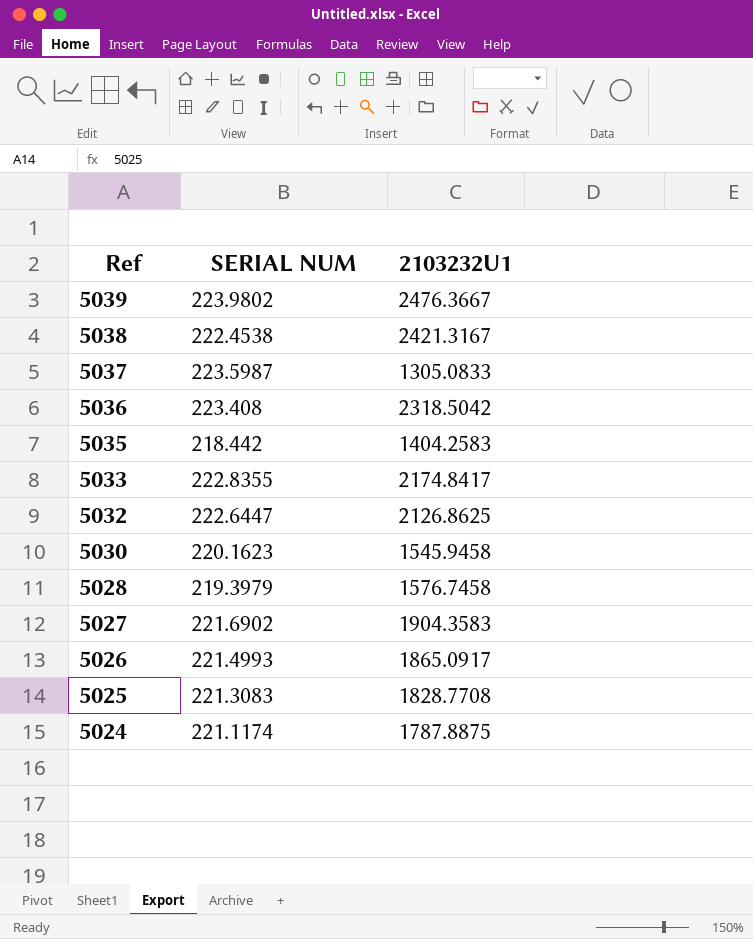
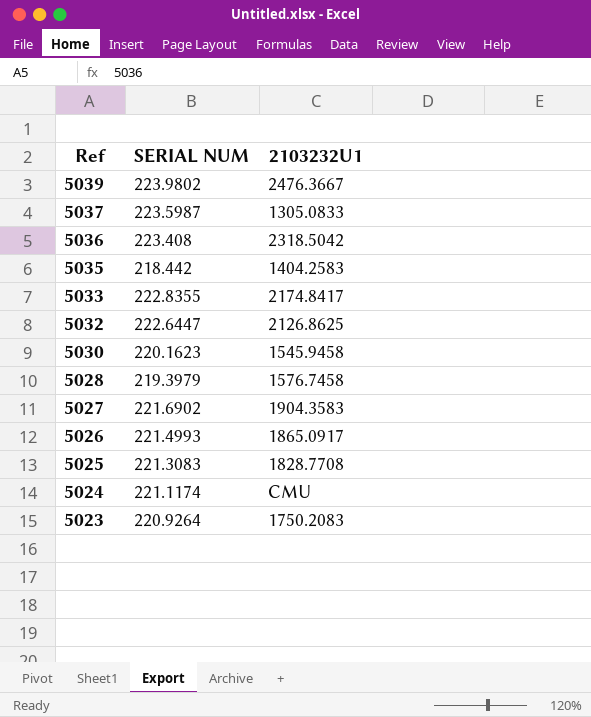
row 5038: 222.4538 | 2421.3167 -> none
5024 | 2103232U1: 1787.8875 -> CMU
row 5023: none -> 220.9264 | 1750.2083

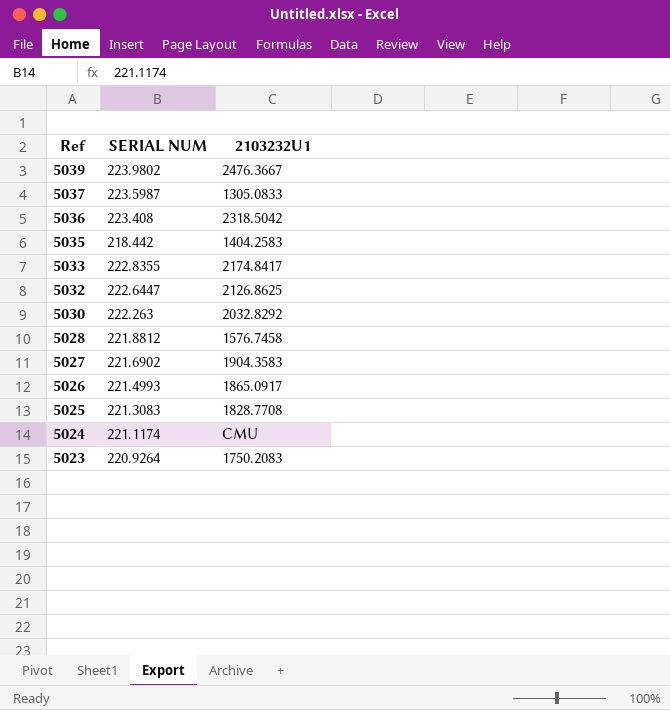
5030 | SERIAL NUM: 220.1623 -> 222.263
5030 | 2103232U1: 1545.9458 -> 2032.8292
5028 | SERIAL NUM: 219.3979 -> 221.8812

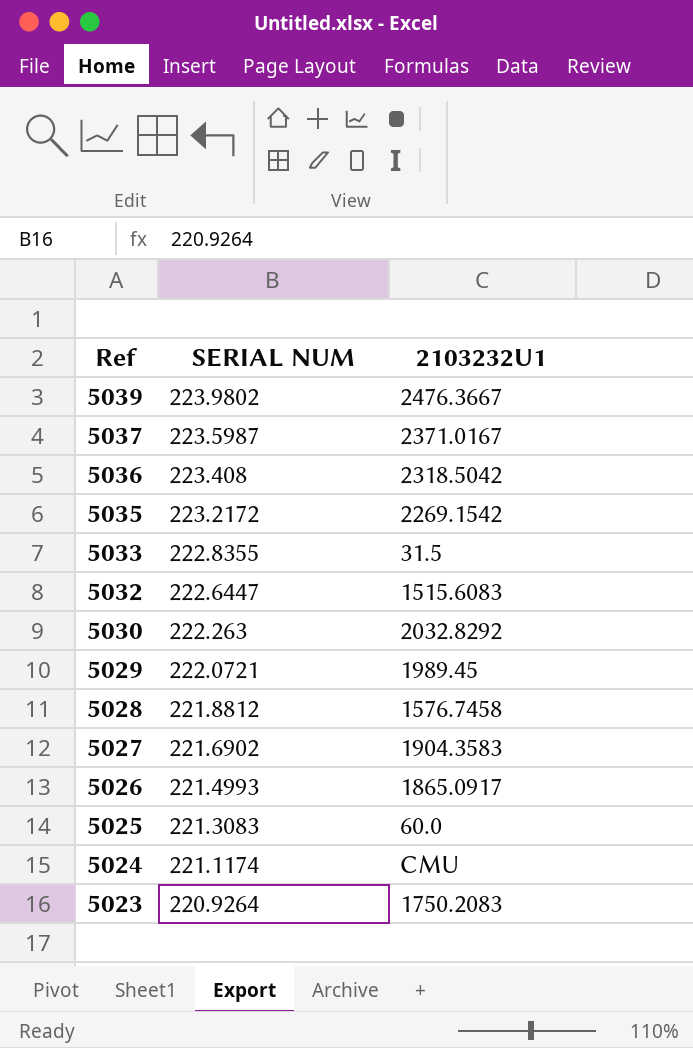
5037 | 2103232U1: 1305.0833 -> 2371.0167
5035 | SERIAL NUM: 218.442 -> 223.2172
5035 | 2103232U1: 1404.2583 -> 2269.1542
5033 | 2103232U1: 2174.8417 -> 31.5
5032 | 2103232U1: 2126.8625 -> 1515.6083
row 5029: none -> 222.0721 | 1989.45
5025 | 2103232U1: 1828.7708 -> 60.0

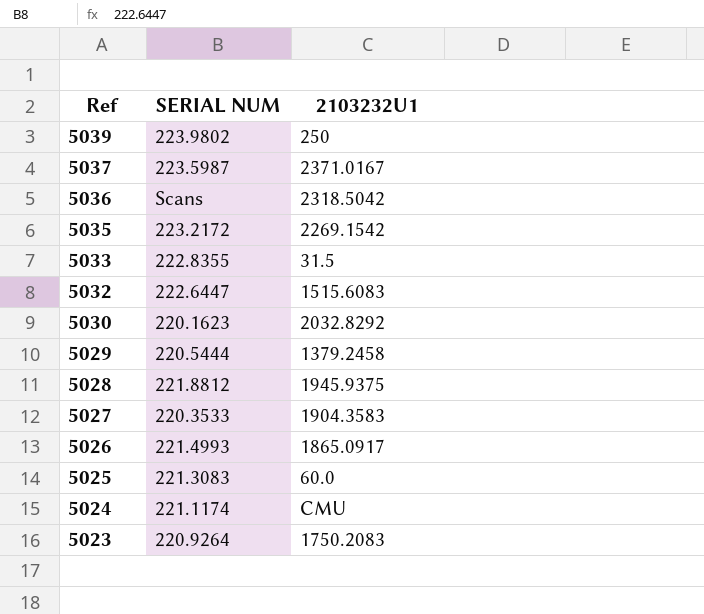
5039 | 2103232U1: 2476.3667 -> 250
5036 | SERIAL NUM: 223.408 -> Scans
5030 | SERIAL NUM: 222.263 -> 220.1623
5029 | SERIAL NUM: 222.0721 -> 220.5444
5029 | 2103232U1: 1989.45 -> 1379.2458
5028 | 2103232U1: 1576.7458 -> 1945.9375
5027 | SERIAL NUM: 221.6902 -> 220.3533

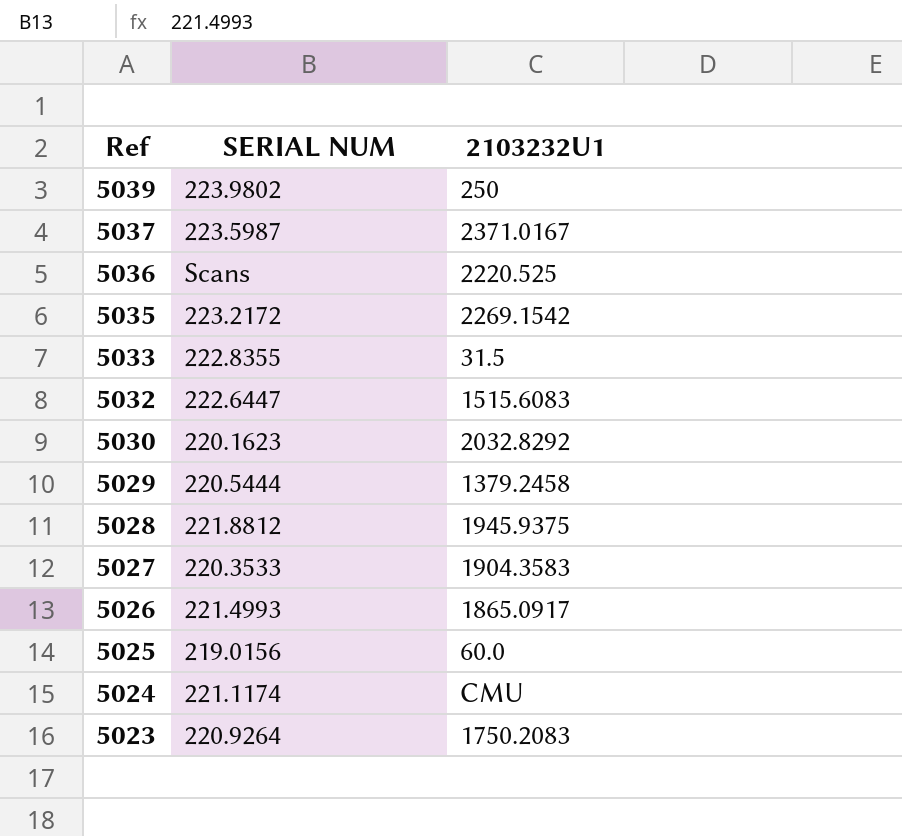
5036 | 2103232U1: 2318.5042 -> 2220.525
5025 | SERIAL NUM: 221.3083 -> 219.0156

